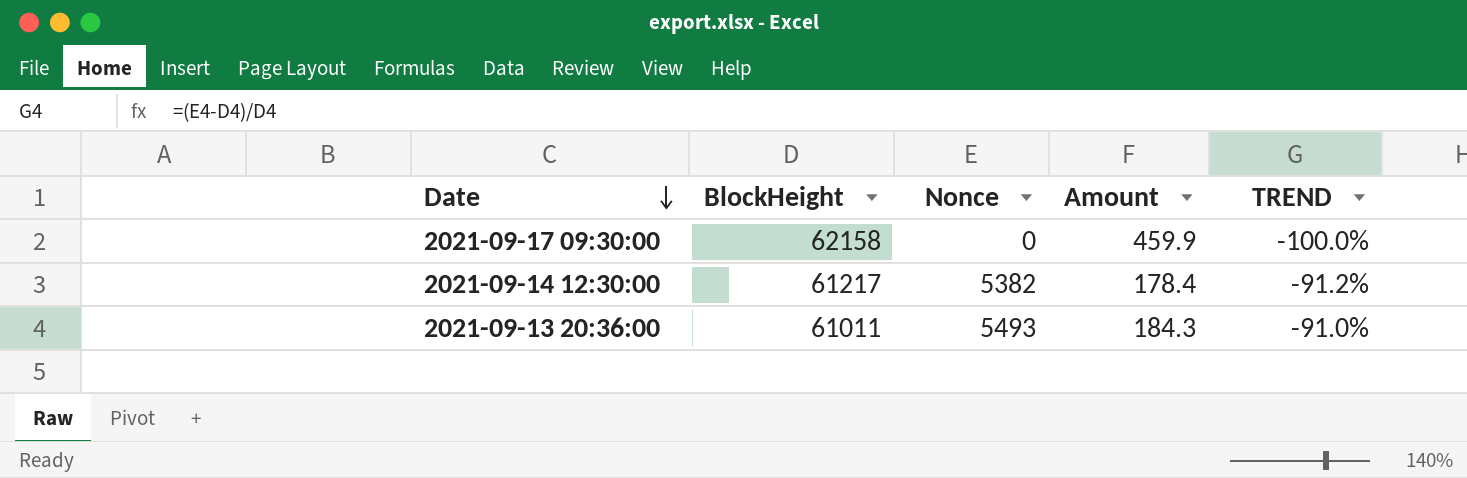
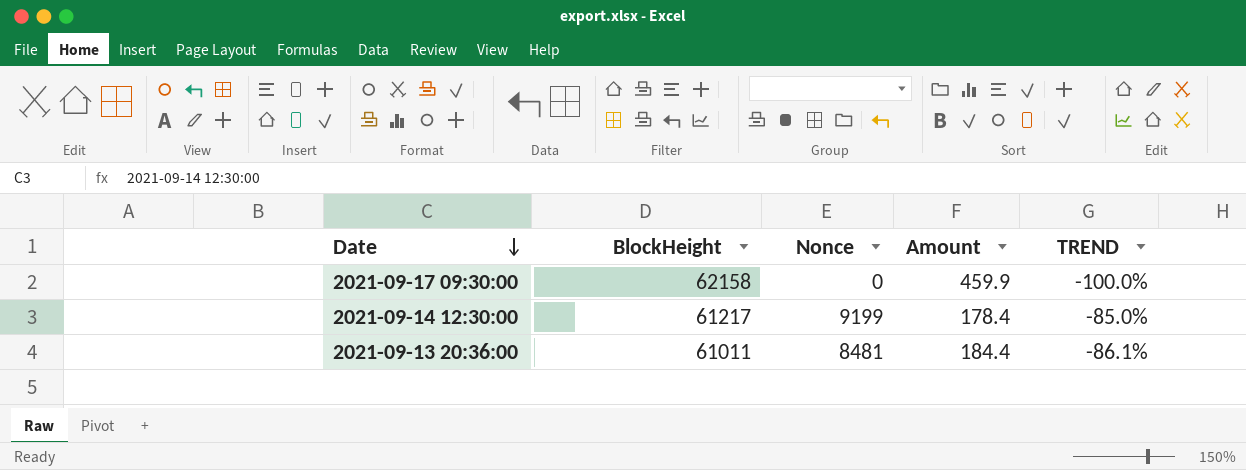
2021-09-14 12:30:00 | Nonce: 5382 -> 9199
2021-09-14 12:30:00 | TREND: -91.2% -> -85.0%
2021-09-13 20:36:00 | Nonce: 5493 -> 8481
2021-09-13 20:36:00 | Amount: 184.3 -> 184.4
2021-09-13 20:36:00 | TREND: -91.0% -> -86.1%

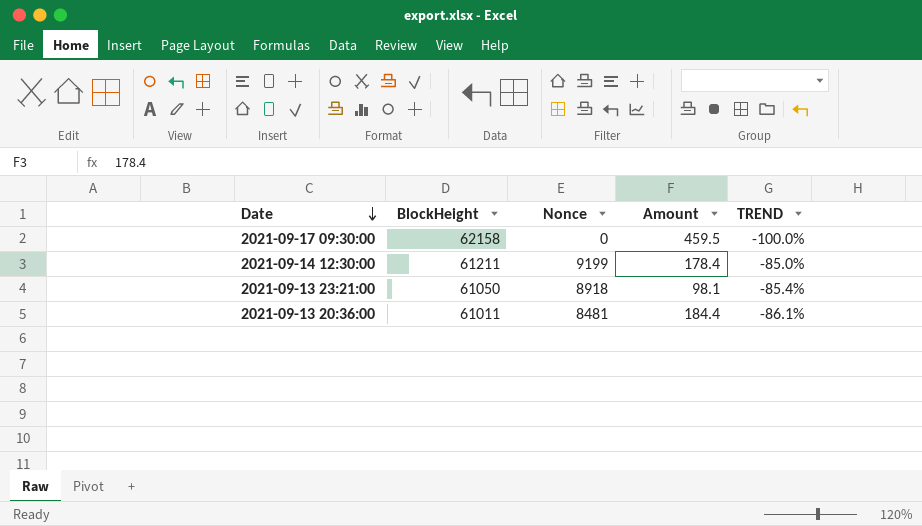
2021-09-17 09:30:00 | Amount: 459.9 -> 459.5
2021-09-14 12:30:00 | BlockHeight: 61217 -> 61211
row 2021-09-13 23:21:00: none -> 61050 | 8918 | 98.1 | -85.4%

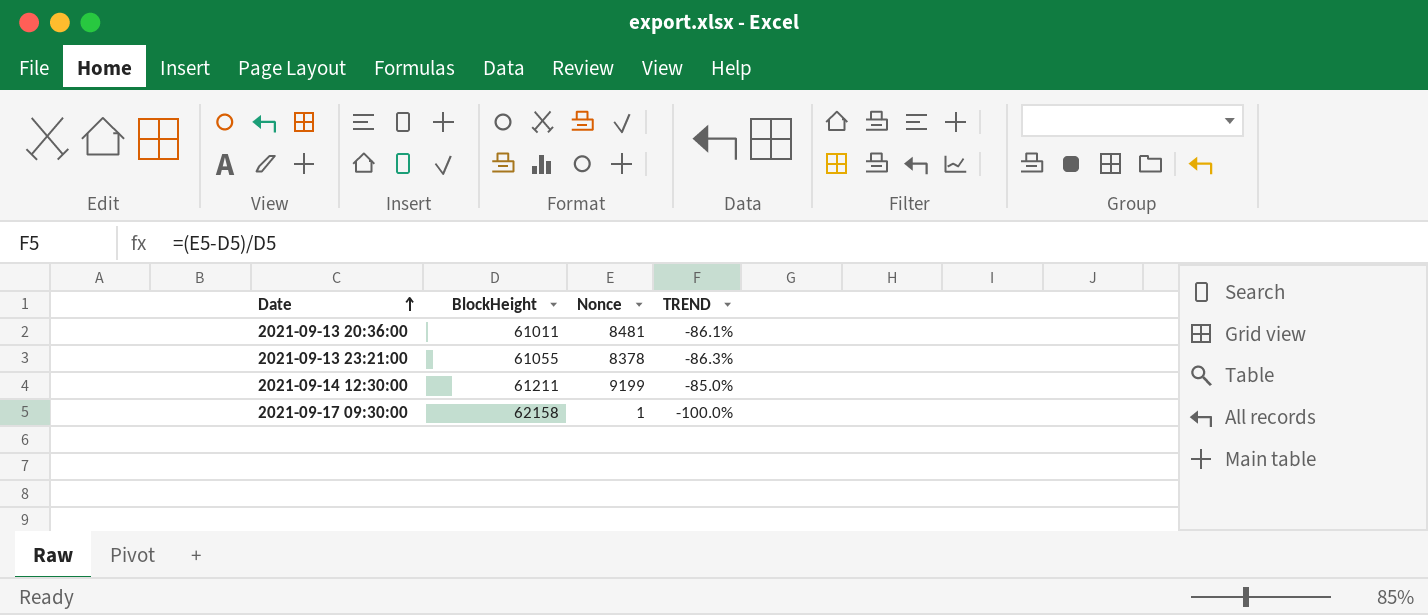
row order: Date descending -> Date ascending
column Amount | position: 4 -> none
2021-09-13 23:21:00 | BlockHeight: 61050 -> 61055
2021-09-13 23:21:00 | Nonce: 8918 -> 8378
2021-09-13 23:21:00 | TREND: -85.4% -> -86.3%
2021-09-17 09:30:00 | Nonce: 0 -> 1

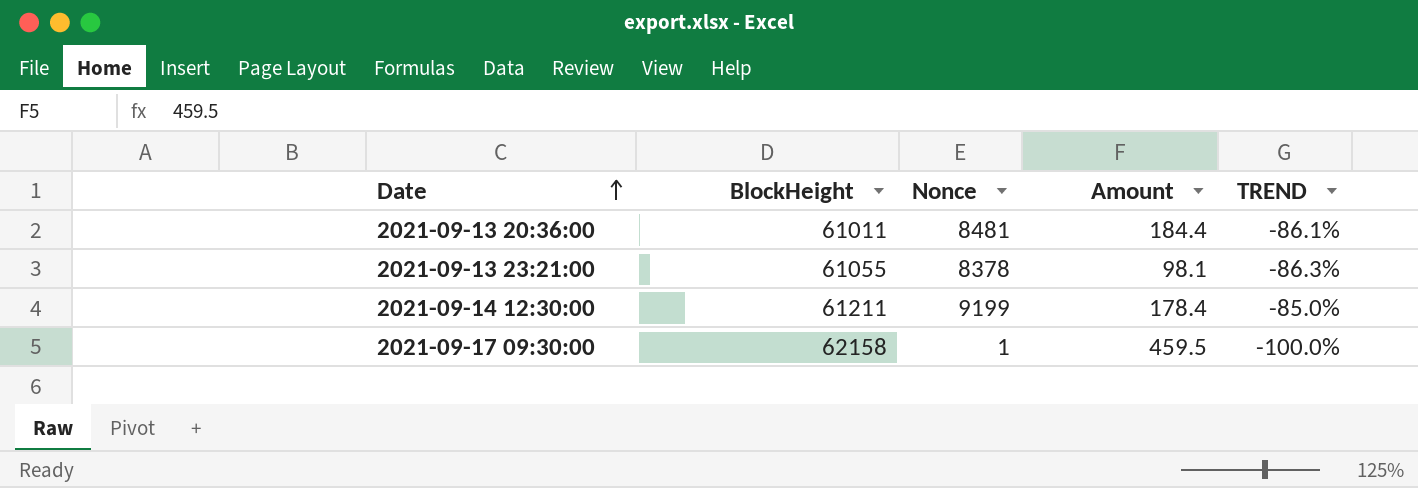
column Amount | position: none -> 4

